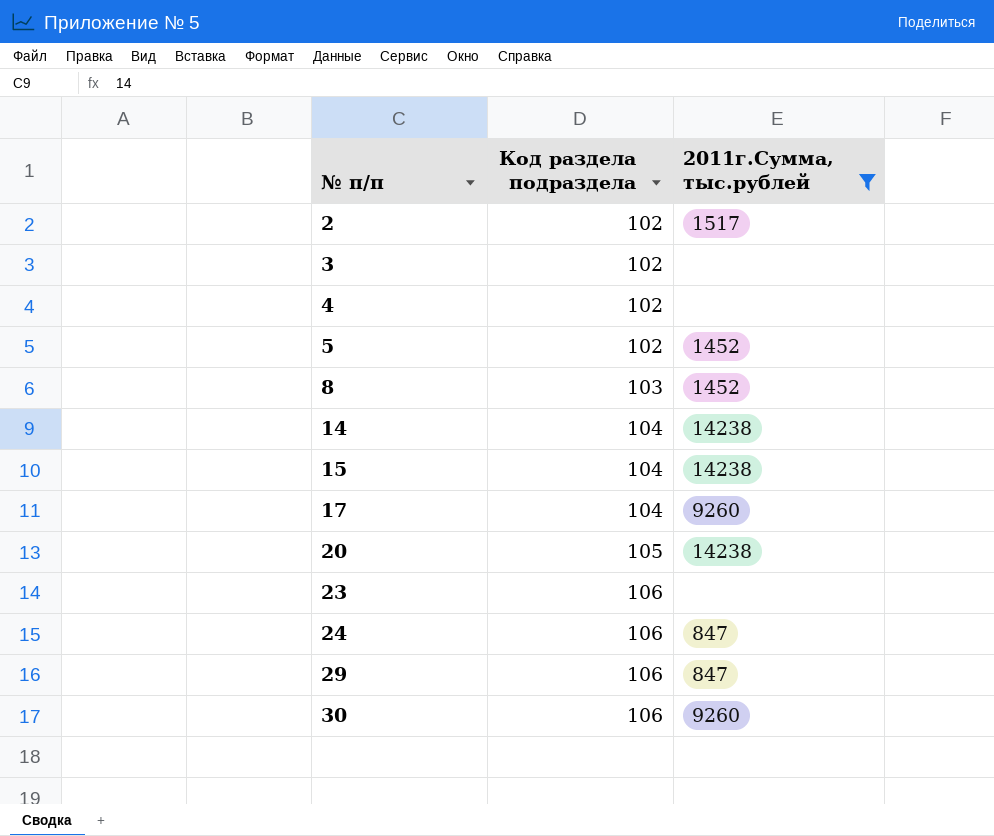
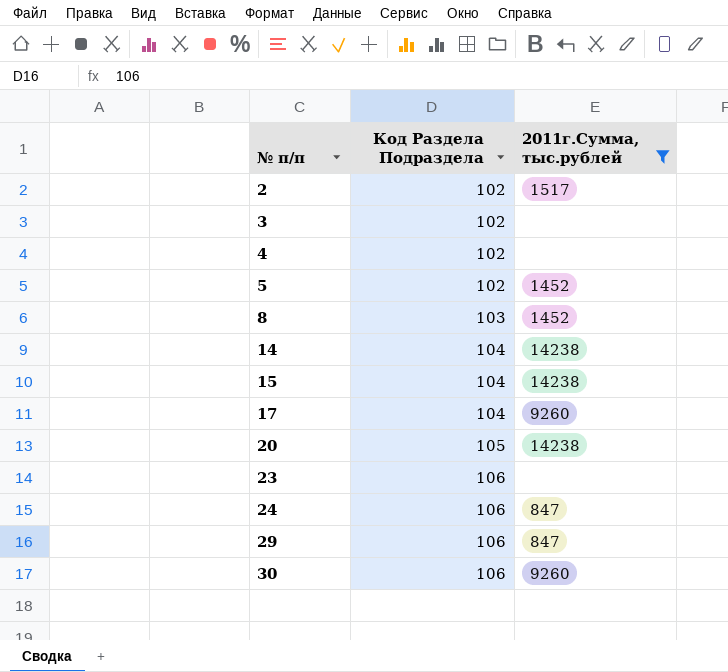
column name: Код раздела подраздела -> Код Раздела Подраздела

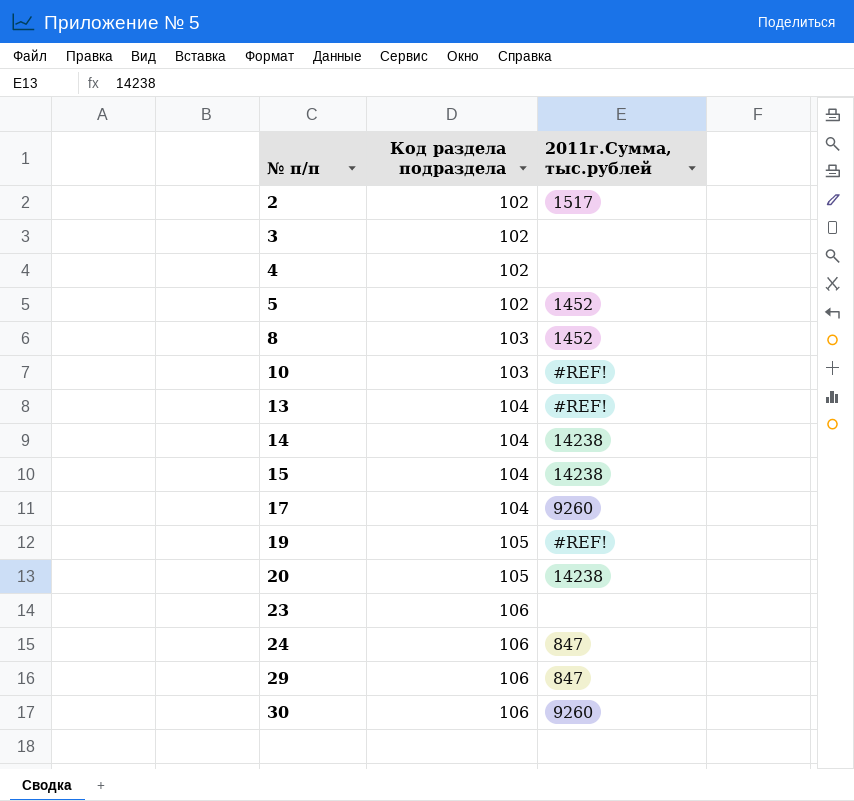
filter: 2011г.Сумма, тыс.рублей != #REF! -> none
column name: Код Раздела Подраздела -> Код раздела подраздела

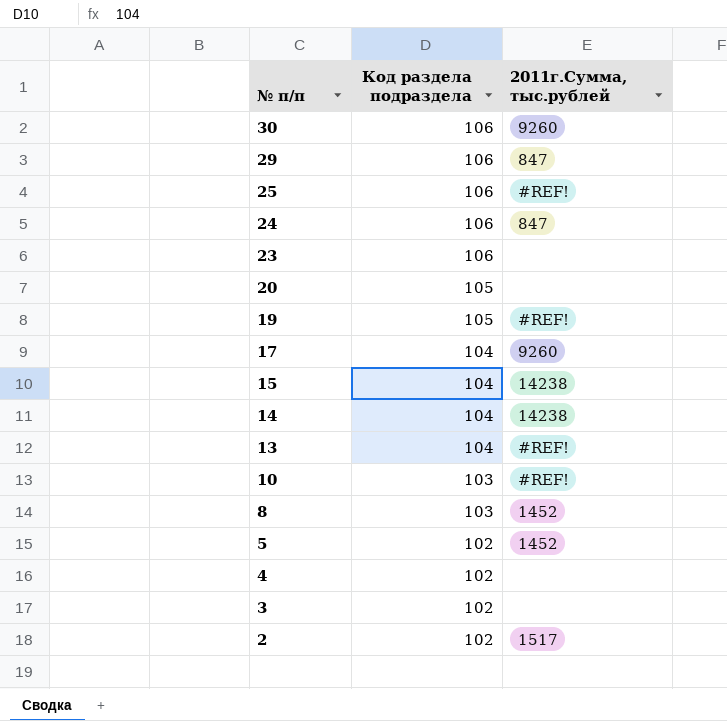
row order: № п/п ascending -> № п/п descending
row 25: none -> 106 | #REF!
20 | 2011г.Сумма, тыс.рублей: 14238 -> none

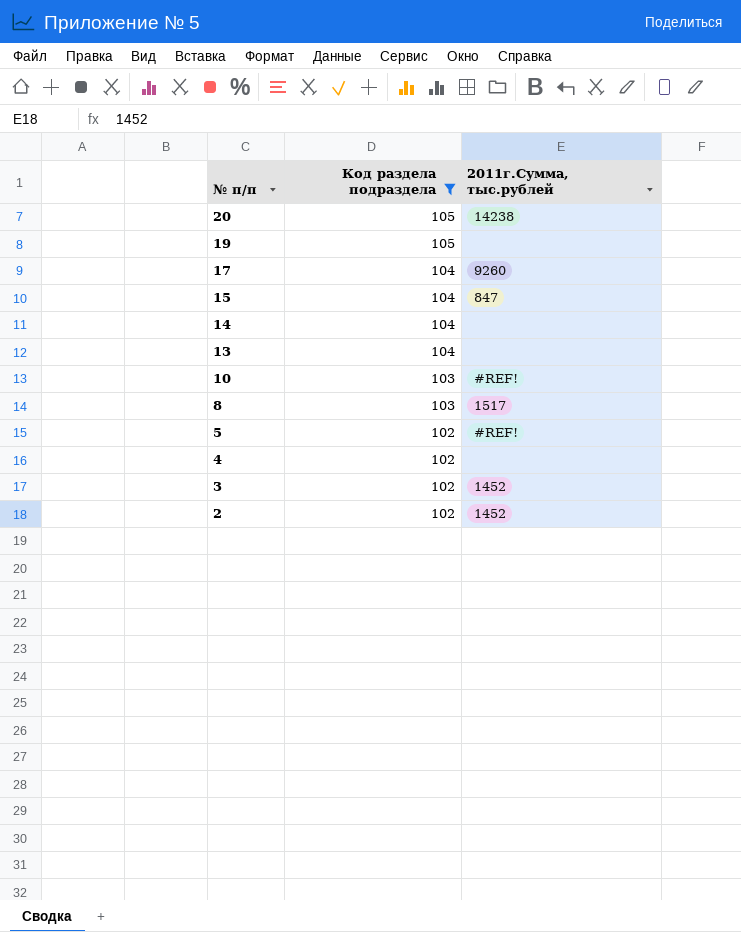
filter: none -> Код раздела подраздела != 106
20 | 2011г.Сумма, тыс.рублей: none -> 14238
19 | 2011г.Сумма, тыс.рублей: #REF! -> none
15 | 2011г.Сумма, тыс.рублей: 14238 -> 847
14 | 2011г.Сумма, тыс.рублей: 14238 -> none
13 | 2011г.Сумма, тыс.рублей: #REF! -> none
8 | 2011г.Сумма, тыс.рублей: 1452 -> 1517
5 | 2011г.Сумма, тыс.рублей: 1452 -> #REF!
3 | 2011г.Сумма, тыс.рублей: none -> 1452
2 | 2011г.Сумма, тыс.рублей: 1517 -> 1452

